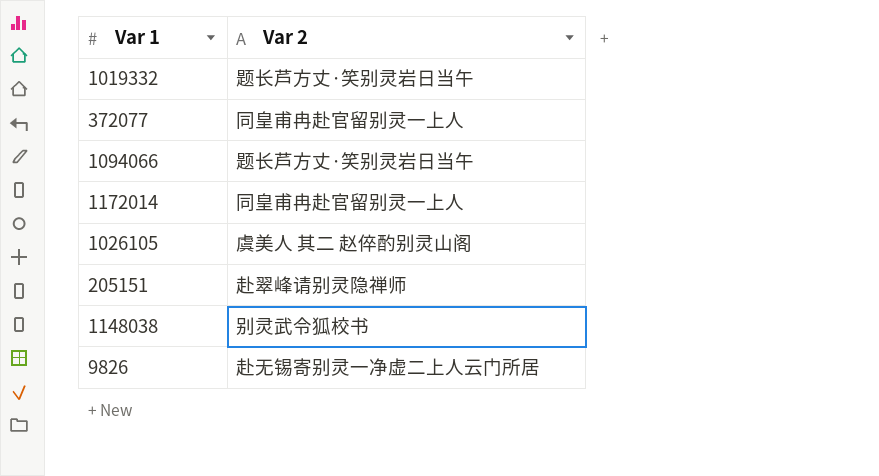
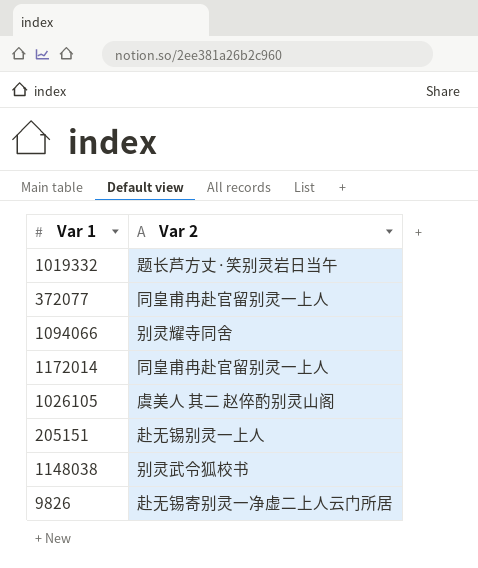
1094066 | Var 2: 题长芦方丈·笑别灵岩日当午 -> 别灵耀寺同舍
205151 | Var 2: 赴翠峰请别灵隐禅师 -> 赴无锡别灵一上人

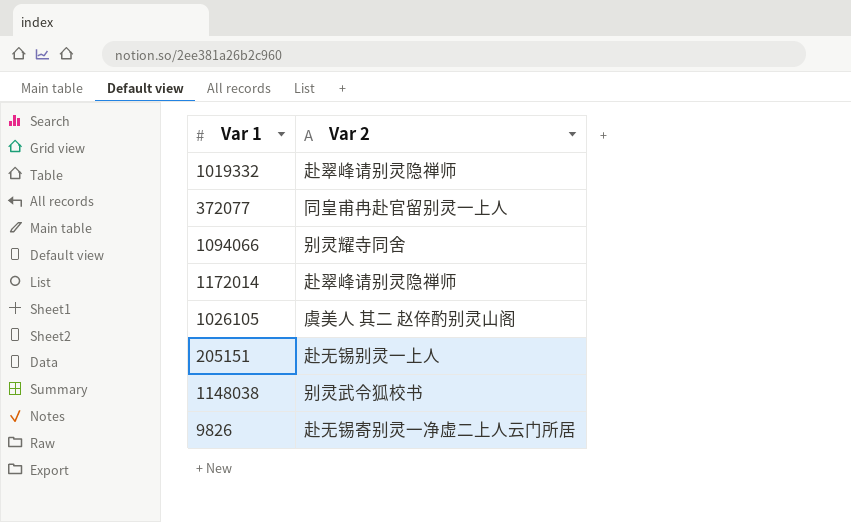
1019332 | Var 2: 题长芦方丈·笑别灵岩日当午 -> 赴翠峰请别灵隐禅师
1172014 | Var 2: 同皇甫冉赴官留别灵一上人 -> 赴翠峰请别灵隐禅师

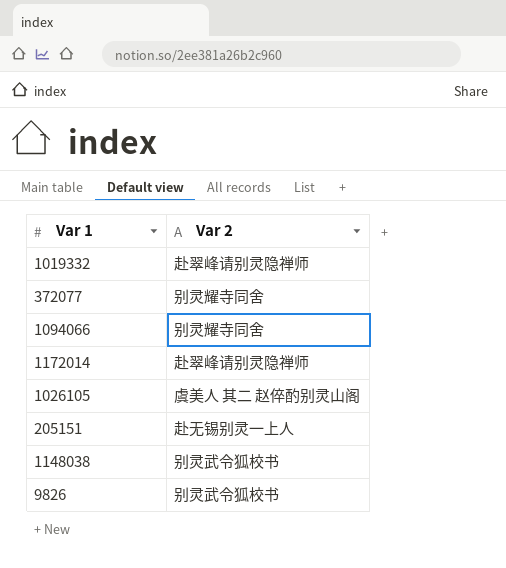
372077 | Var 2: 同皇甫冉赴官留别灵一上人 -> 别灵耀寺同舍
9826 | Var 2: 赴无锡寄别灵一净虚二上人云门所居 -> 别灵武令狐校书

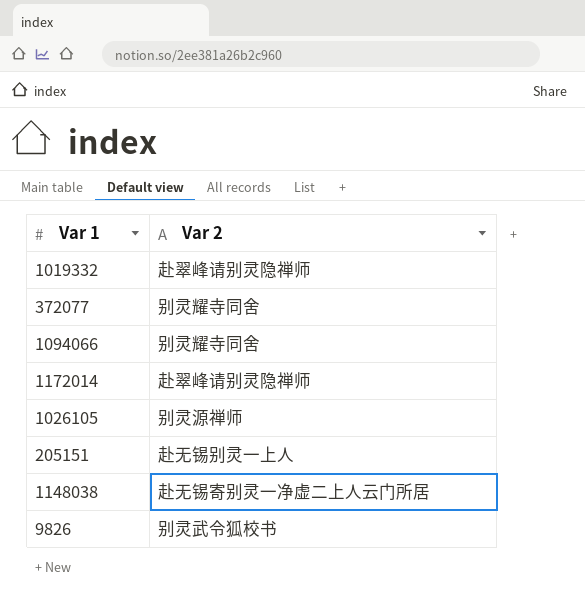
1026105 | Var 2: 虞美人 其二 赵倅酌别灵山阁 -> 别灵源禅师
1148038 | Var 2: 别灵武令狐校书 -> 赴无锡寄别灵一净虚二上人云门所居

